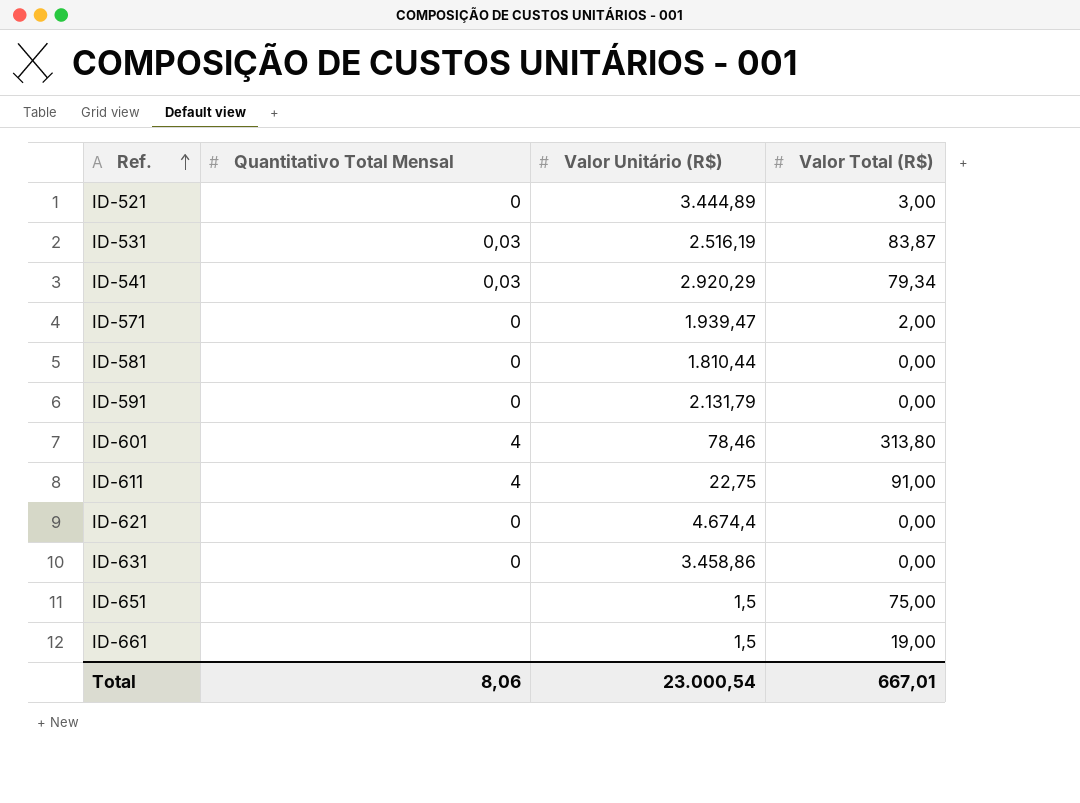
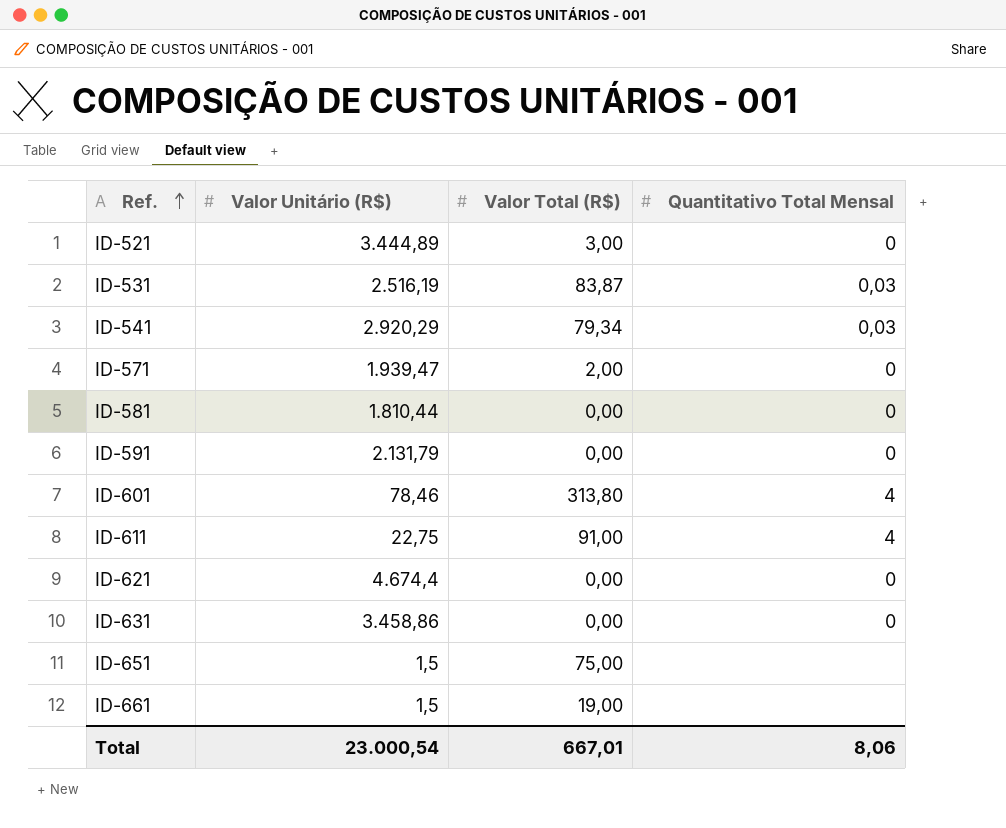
column Quantitativo Total Mensal | position: 2 -> 4

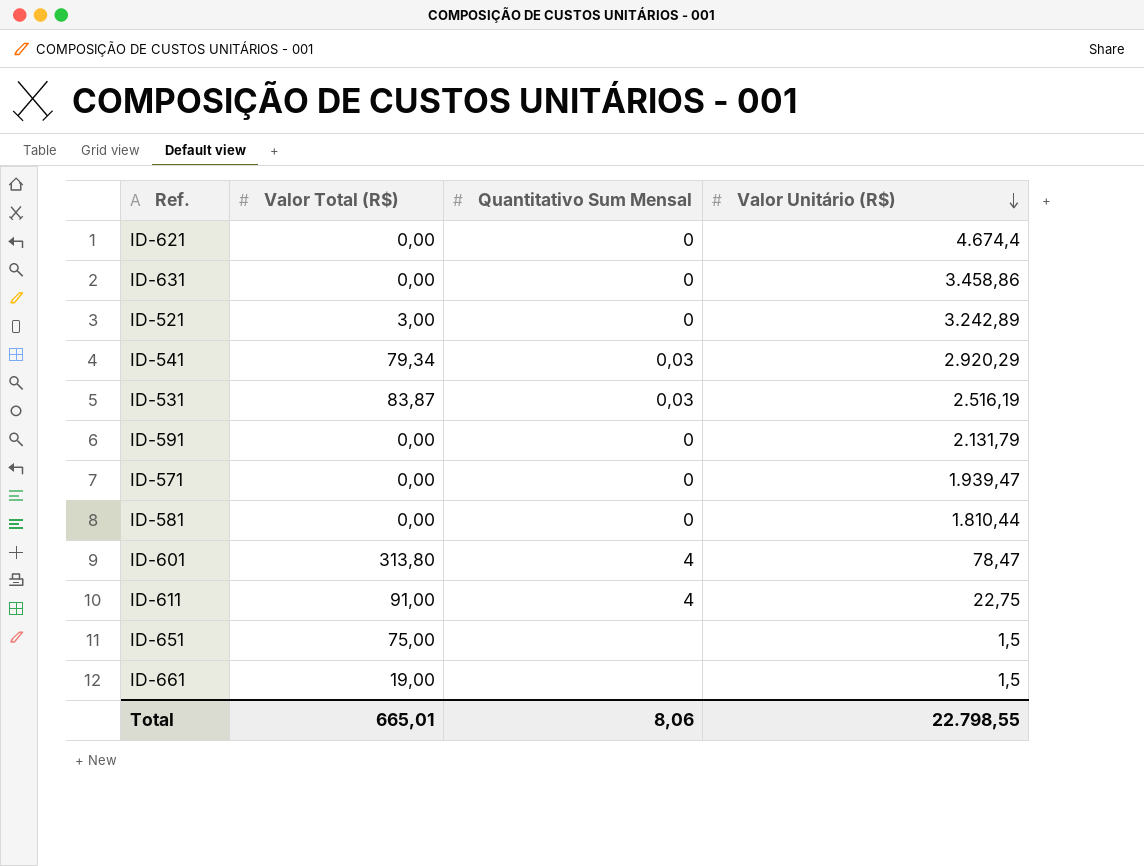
row order: Ref. ascending -> Valor Unitário (R$) descending
column name: Quantitativo Total Mensal -> Quantitativo Sum Mensal
column Valor Unitário (R$) | position: 2 -> 4
ID-521 | Valor Unitário (R$): 3.444,89 -> 3.242,89
ID-571 | Valor Total (R$): 2,00 -> 0,00
ID-601 | Valor Unitário (R$): 78,46 -> 78,47
Total | Valor Total (R$): 667,01 -> 665,01
Total | Valor Unitário (R$): 23.000,54 -> 22.798,55

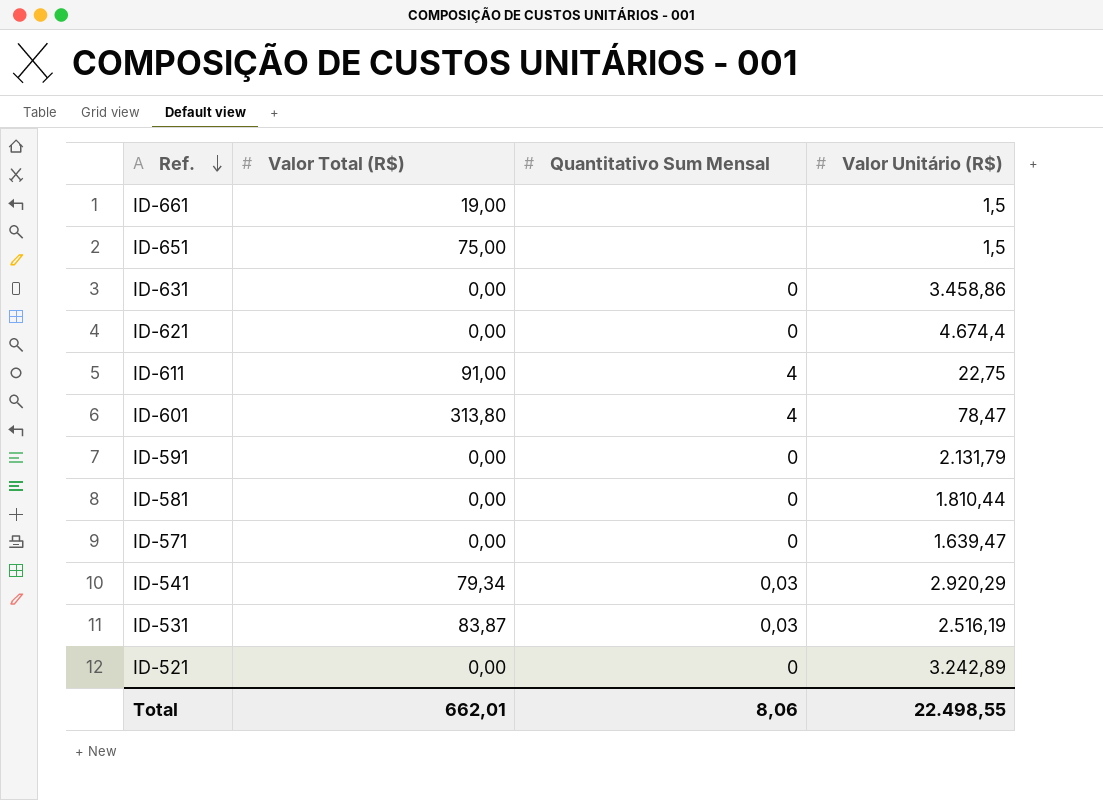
row order: Valor Unitário (R$) descending -> Ref. descending
ID-571 | Valor Unitário (R$): 1.939,47 -> 1.639,47
ID-521 | Valor Total (R$): 3,00 -> 0,00
Total | Valor Total (R$): 665,01 -> 662,01
Total | Valor Unitário (R$): 22.798,55 -> 22.498,55

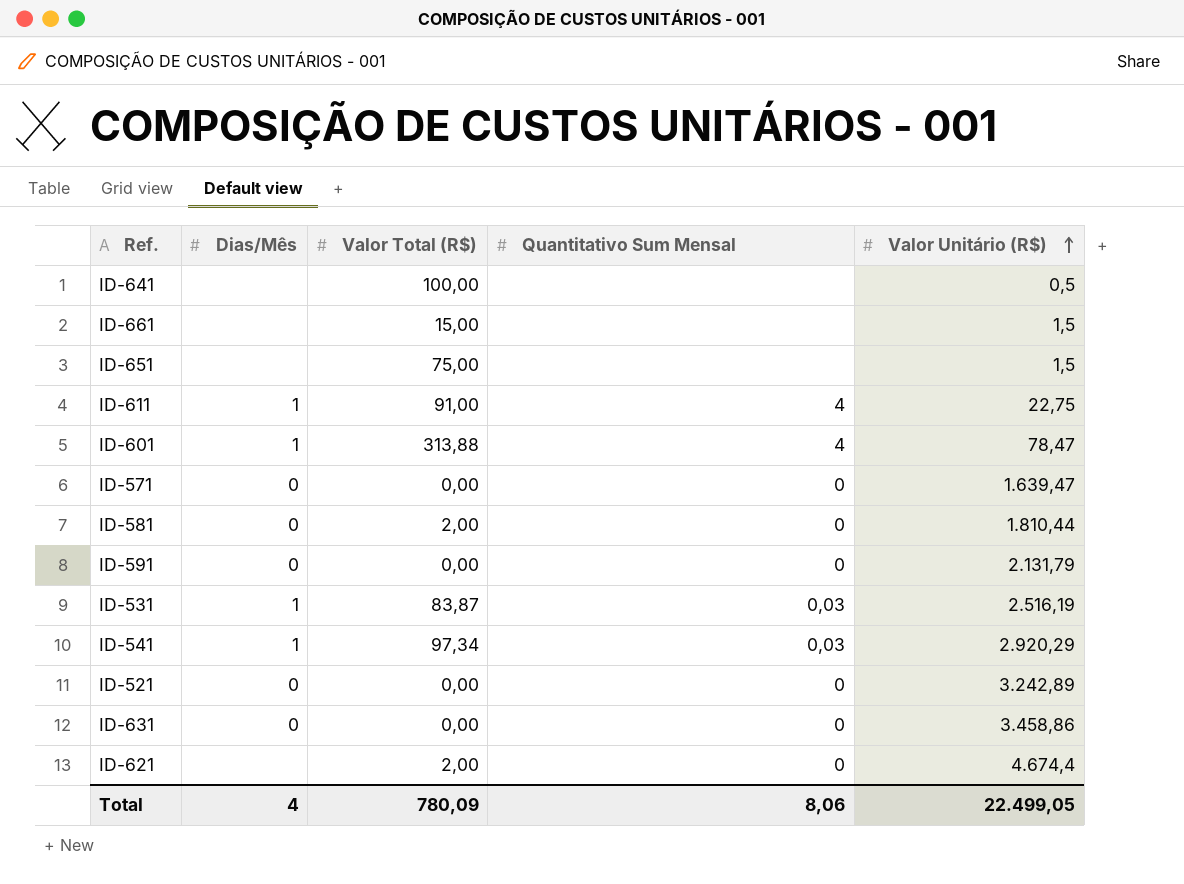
row order: Ref. descending -> Valor Unitário (R$) ascending
column Dias/Mês | position: none -> 2
row ID-641: none -> none | 100,00 | none | 0,5
ID-661 | Valor Total (R$): 19,00 -> 15,00
ID-601 | Valor Total (R$): 313,80 -> 313,88
ID-581 | Valor Total (R$): 0,00 -> 2,00
ID-541 | Valor Total (R$): 79,34 -> 97,34
ID-621 | Valor Total (R$): 0,00 -> 2,00
Total | Valor Total (R$): 662,01 -> 780,09
Total | Valor Unitário (R$): 22.498,55 -> 22.499,05

